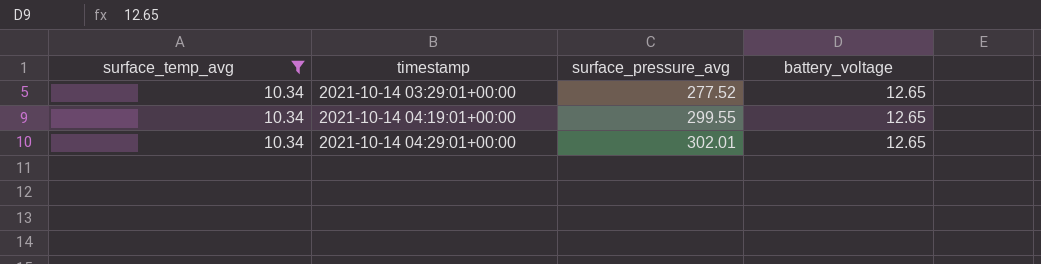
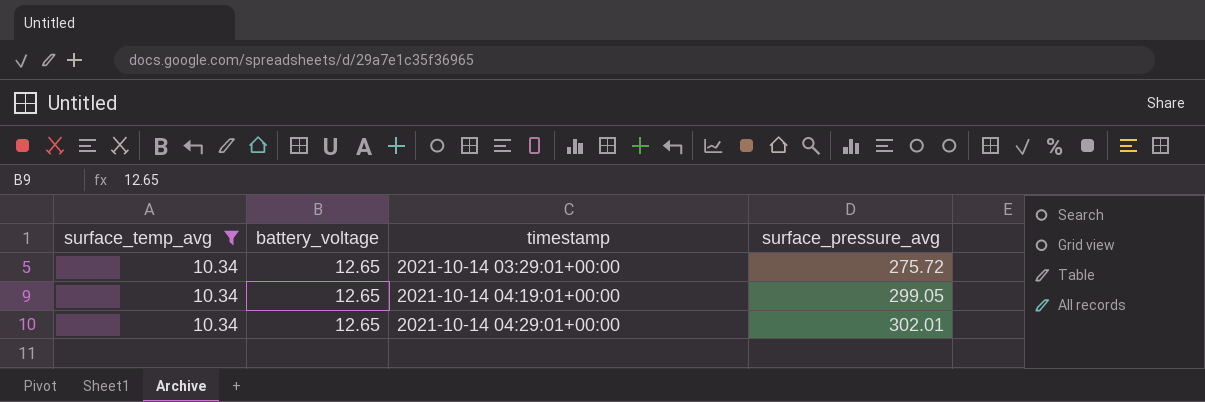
column battery_voltage | position: 4 -> 2
2021-10-14 03:29:01+00:00 | surface_pressure_avg: 277.52 -> 275.72
2021-10-14 04:19:01+00:00 | surface_pressure_avg: 299.55 -> 299.05

